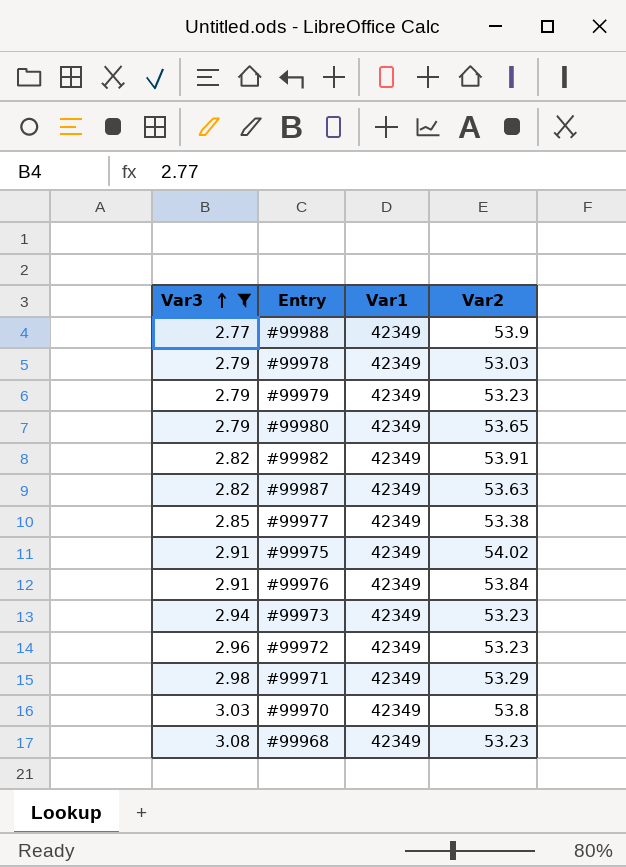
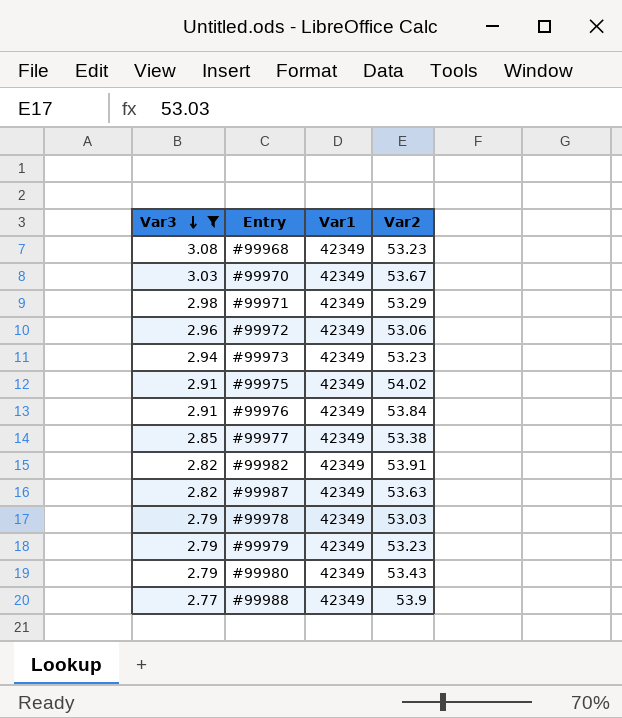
row order: Var3 ascending -> Var3 descending
#99970 | Var2: 53.8 -> 53.67
#99972 | Var2: 53.23 -> 53.06
#99980 | Var2: 53.65 -> 53.43

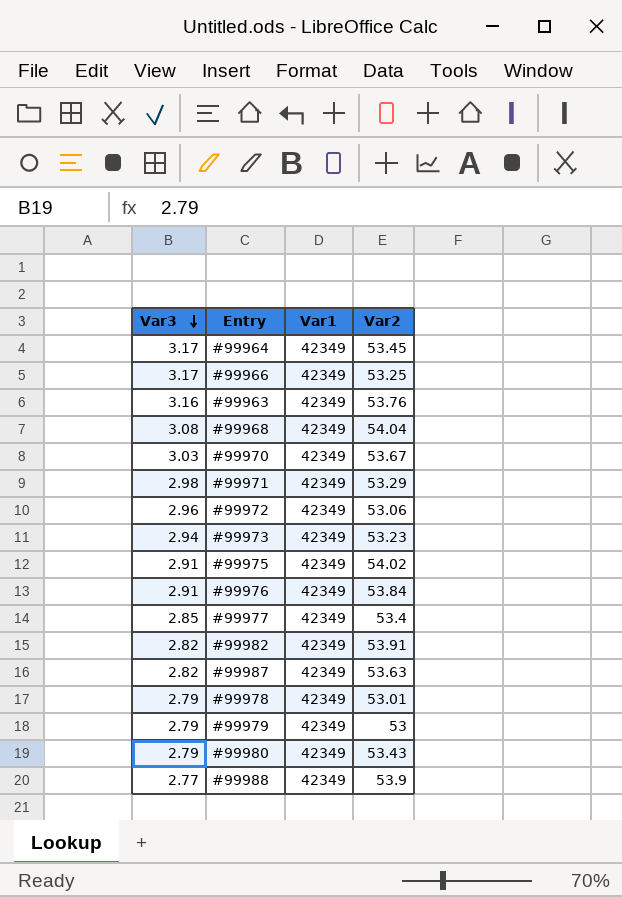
filter: Var3 <= 3.08 -> none
#99968 | Var2: 53.23 -> 54.04
#99977 | Var2: 53.38 -> 53.4
#99978 | Var2: 53.03 -> 53.01
#99979 | Var2: 53.23 -> 53

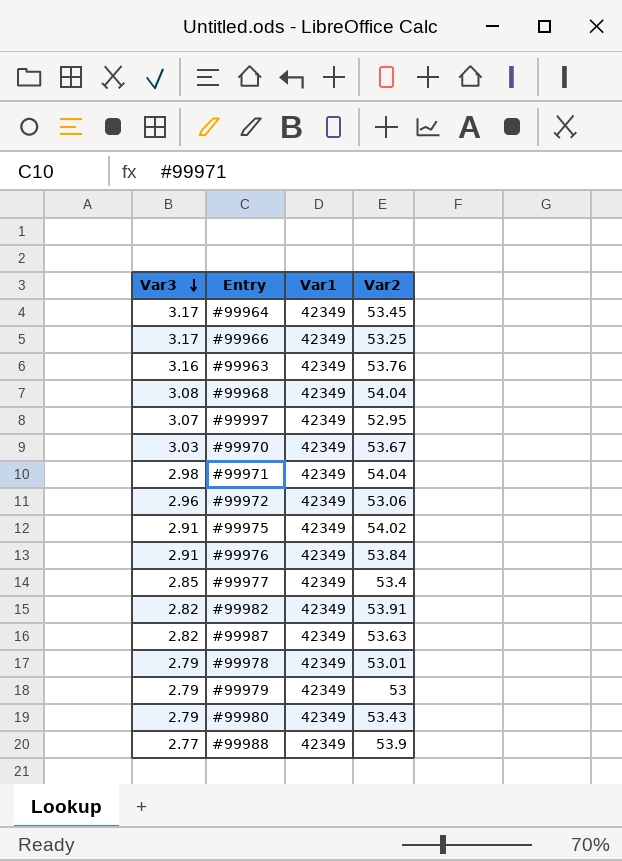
row #99973: 2.94 | 42349 | 53.23 -> none
row #99997: none -> 3.07 | 42349 | 52.95
#99971 | Var2: 53.29 -> 54.04

